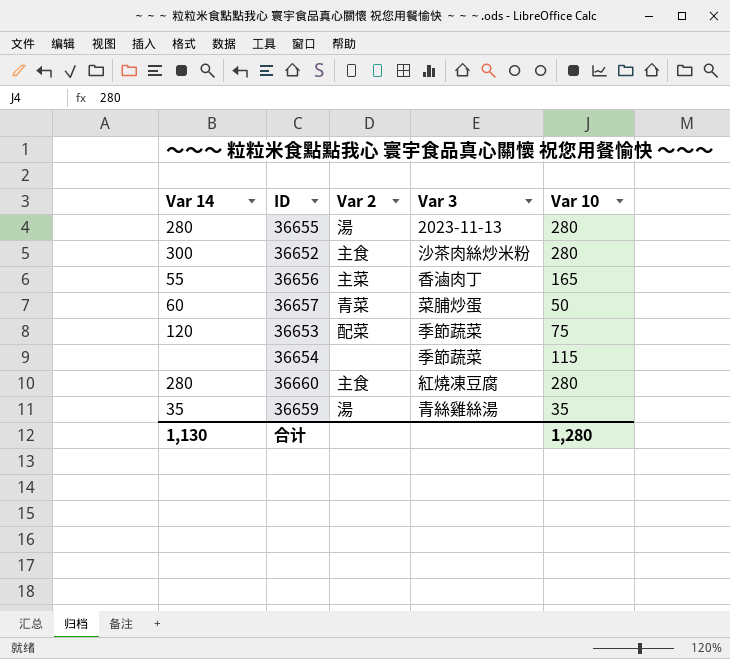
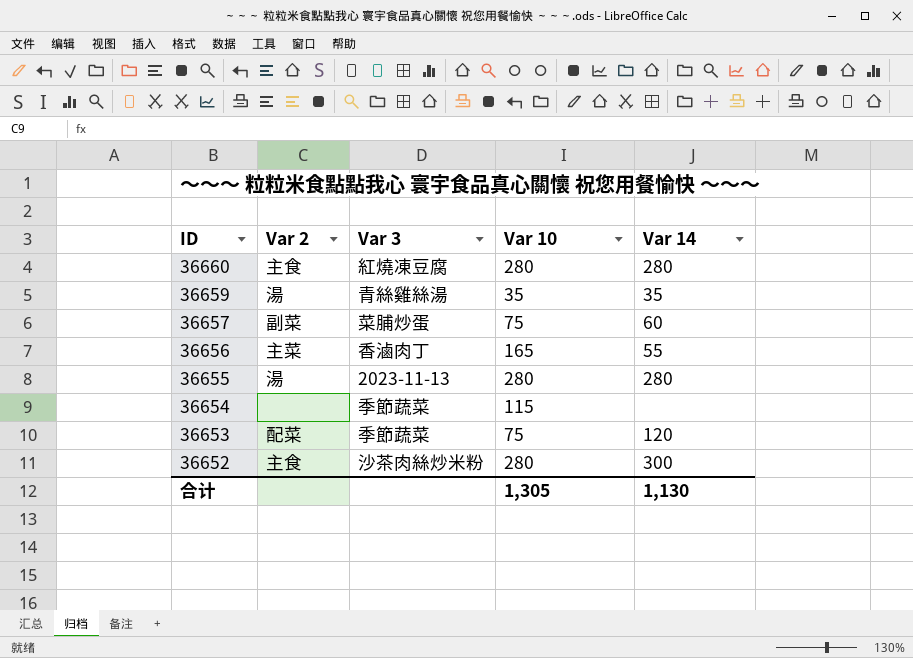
row order: none -> ID descending
column Var 14 | position: 1 -> 5
36657 | Var 2: 青菜 -> 副菜
36657 | Var 10: 50 -> 75
合计 | Var 10: 1,280 -> 1,305

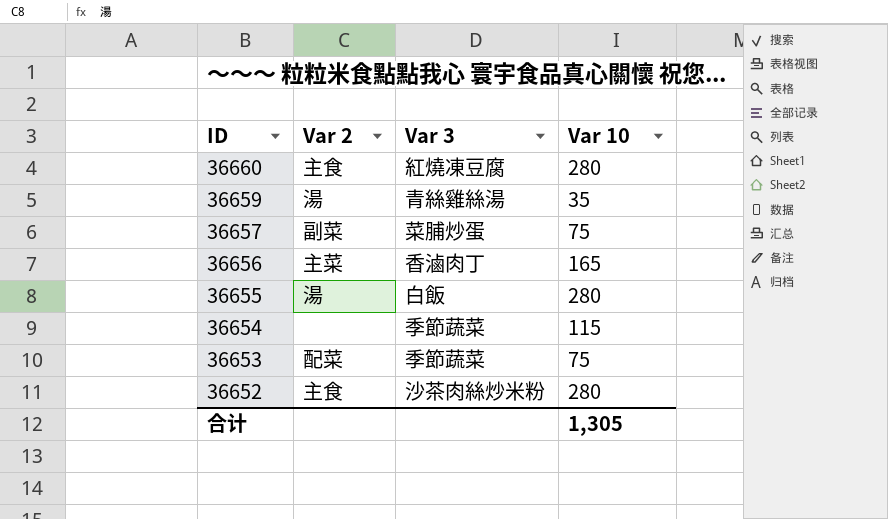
column Var 14 | position: 5 -> none
36655 | Var 3: 2023-11-13 -> 白飯

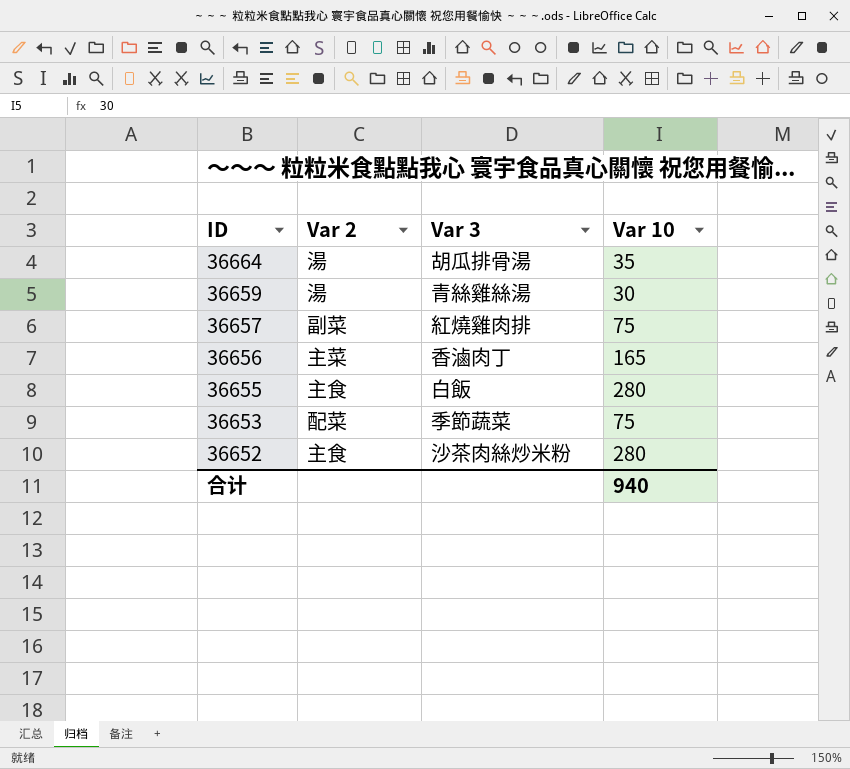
row 36660: 主食 | 紅燒凍豆腐 | 280 -> none
row 36654: none | 季節蔬菜 | 115 -> none
row 36664: none -> 湯 | 胡瓜排骨湯 | 35
36659 | Var 10: 35 -> 30
36657 | Var 3: 菜脯炒蛋 -> 紅燒雞肉排
36655 | Var 2: 湯 -> 主食
合计 | Var 10: 1,305 -> 940

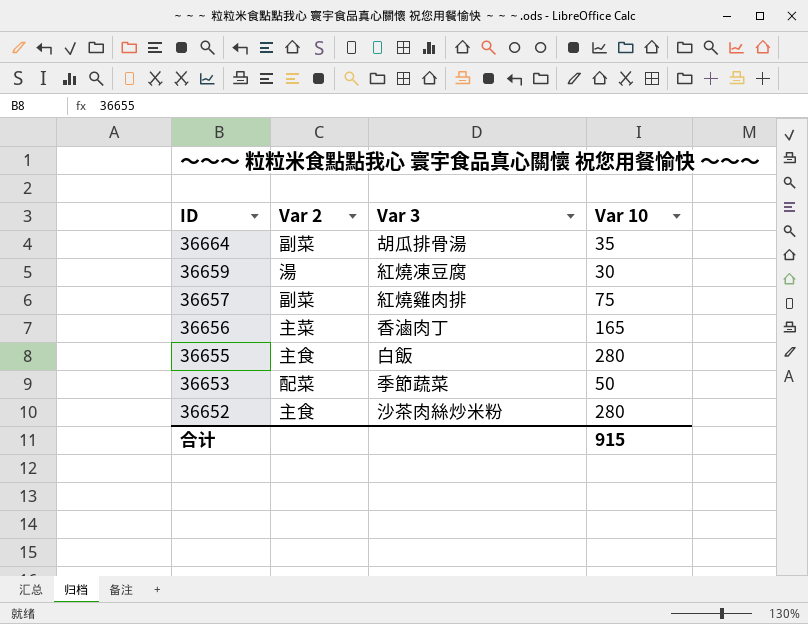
36664 | Var 2: 湯 -> 副菜
36659 | Var 3: 青絲雞絲湯 -> 紅燒凍豆腐
36653 | Var 10: 75 -> 50
合计 | Var 10: 940 -> 915

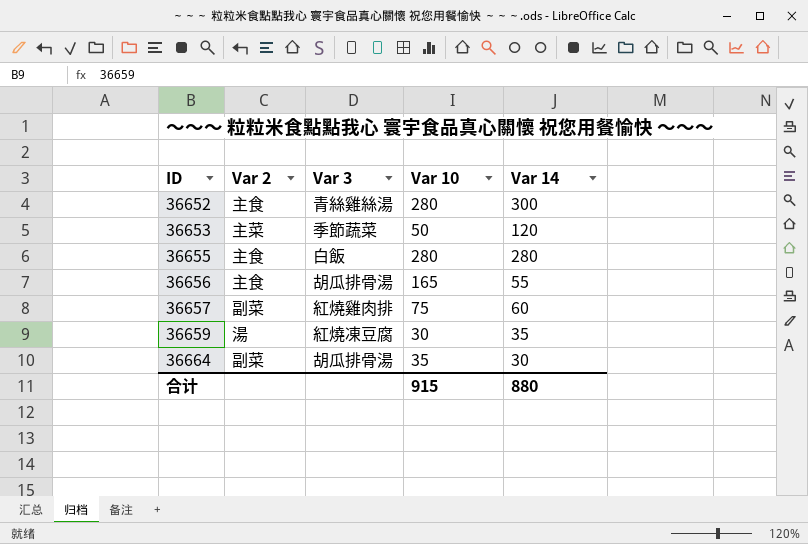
row order: ID descending -> ID ascending
column Var 14 | position: none -> 5
36652 | Var 3: 沙茶肉絲炒米粉 -> 青絲雞絲湯
36653 | Var 2: 配菜 -> 主菜
36656 | Var 2: 主菜 -> 主食
36656 | Var 3: 香滷肉丁 -> 胡瓜排骨湯

